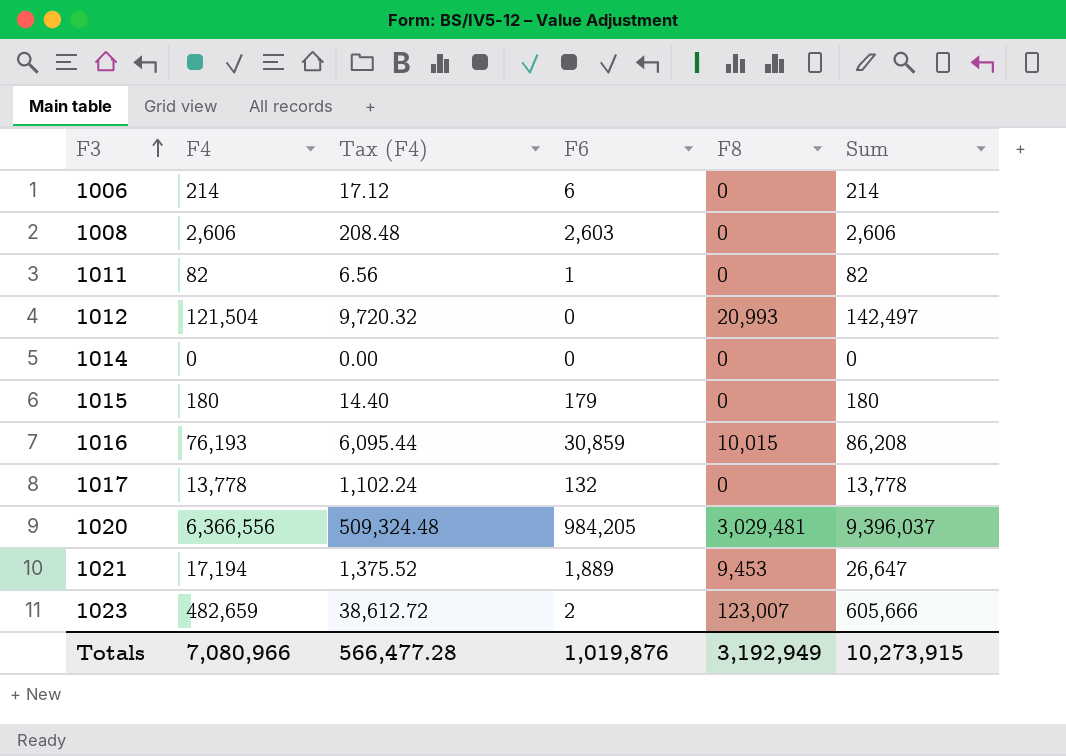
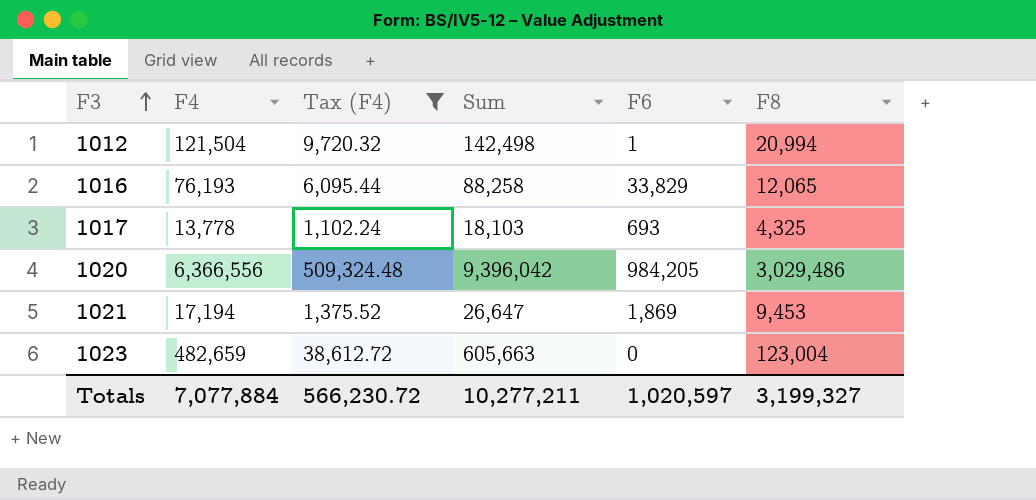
filter: none -> Tax (F4) >= 1,102.24
column Sum | position: 6 -> 4
1012 | Sum: 142,497 -> 142,498
1012 | F6: 0 -> 1
1012 | F8: 20,993 -> 20,994
1016 | Sum: 86,208 -> 88,258
1016 | F6: 30,859 -> 33,829
1016 | F8: 10,015 -> 12,065
1017 | Sum: 13,778 -> 18,103
1017 | F6: 132 -> 693
1017 | F8: 0 -> 4,325
1020 | Sum: 9,396,037 -> 9,396,042
1020 | F8: 3,029,481 -> 3,029,486
1021 | F6: 1,889 -> 1,869
1023 | Sum: 605,666 -> 605,663
1023 | F6: 2 -> 0
1023 | F8: 123,007 -> 123,004
Totals | F4: 7,080,966 -> 7,077,884
Totals | Tax (F4): 566,477.28 -> 566,230.72
Totals | Sum: 10,273,915 -> 10,277,211
Totals | F6: 1,019,876 -> 1,020,597
Totals | F8: 3,192,949 -> 3,199,327

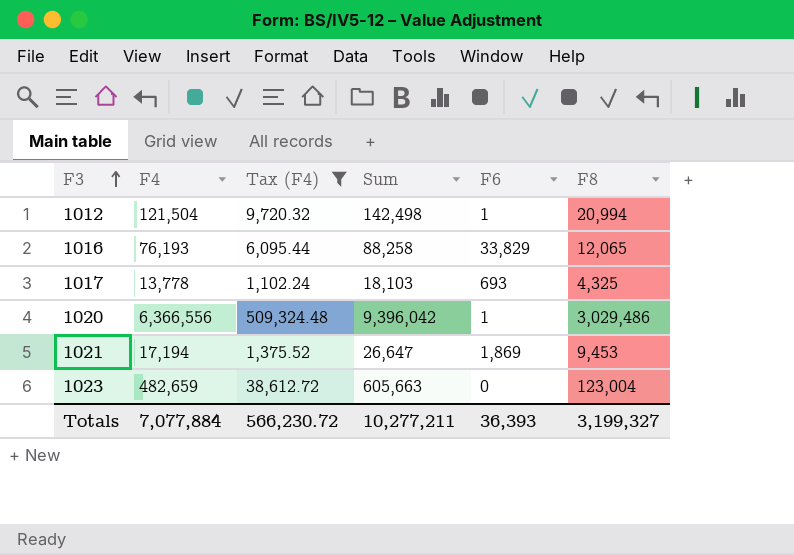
1020 | F6: 984,205 -> 1
Totals | F6: 1,020,597 -> 36,393

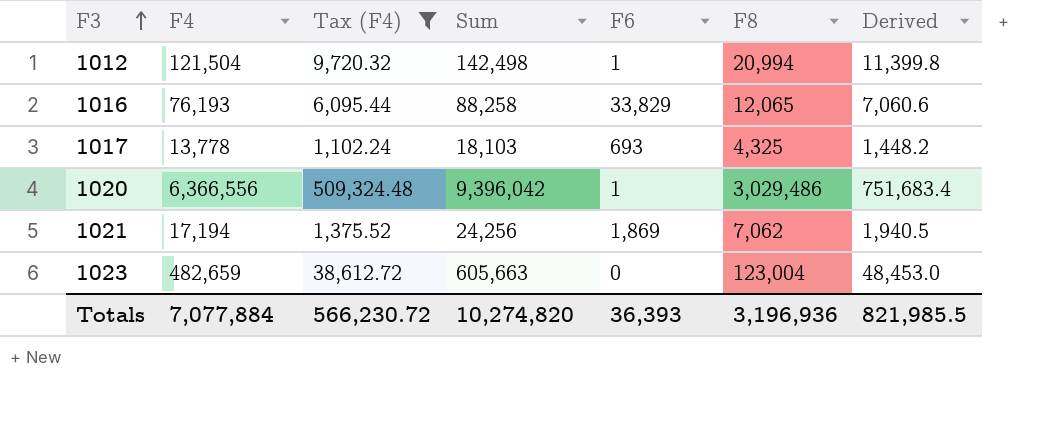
column Derived | formula: none -> [Sum] * 0.08
1021 | Sum: 26,647 -> 24,256
1021 | F8: 9,453 -> 7,062
Totals | Sum: 10,277,211 -> 10,274,820
Totals | F8: 3,199,327 -> 3,196,936

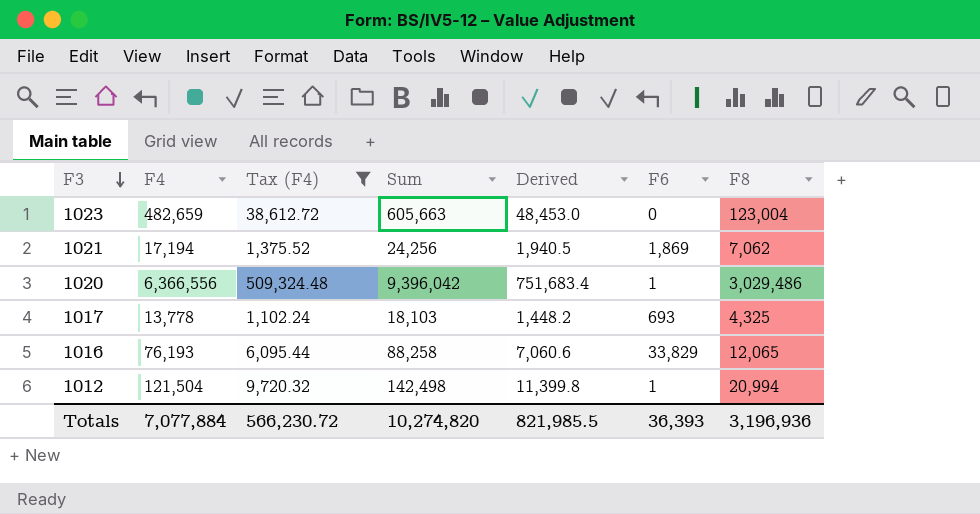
row order: F3 ascending -> F3 descending
column Derived | position: 7 -> 5

